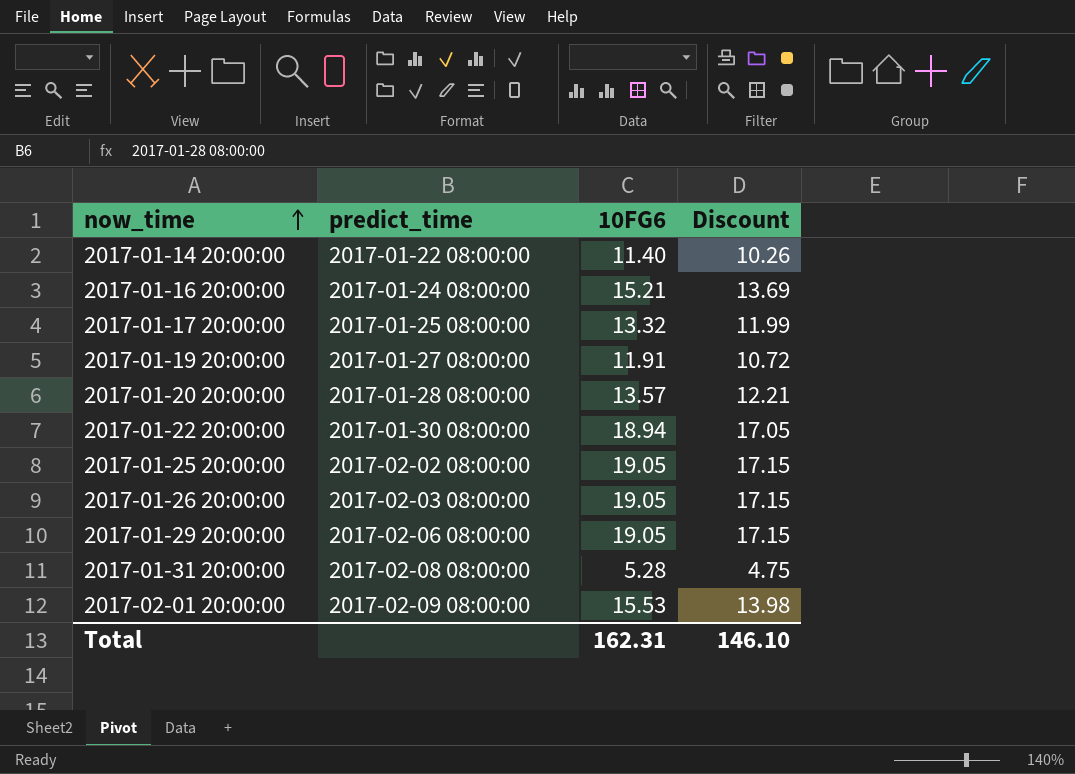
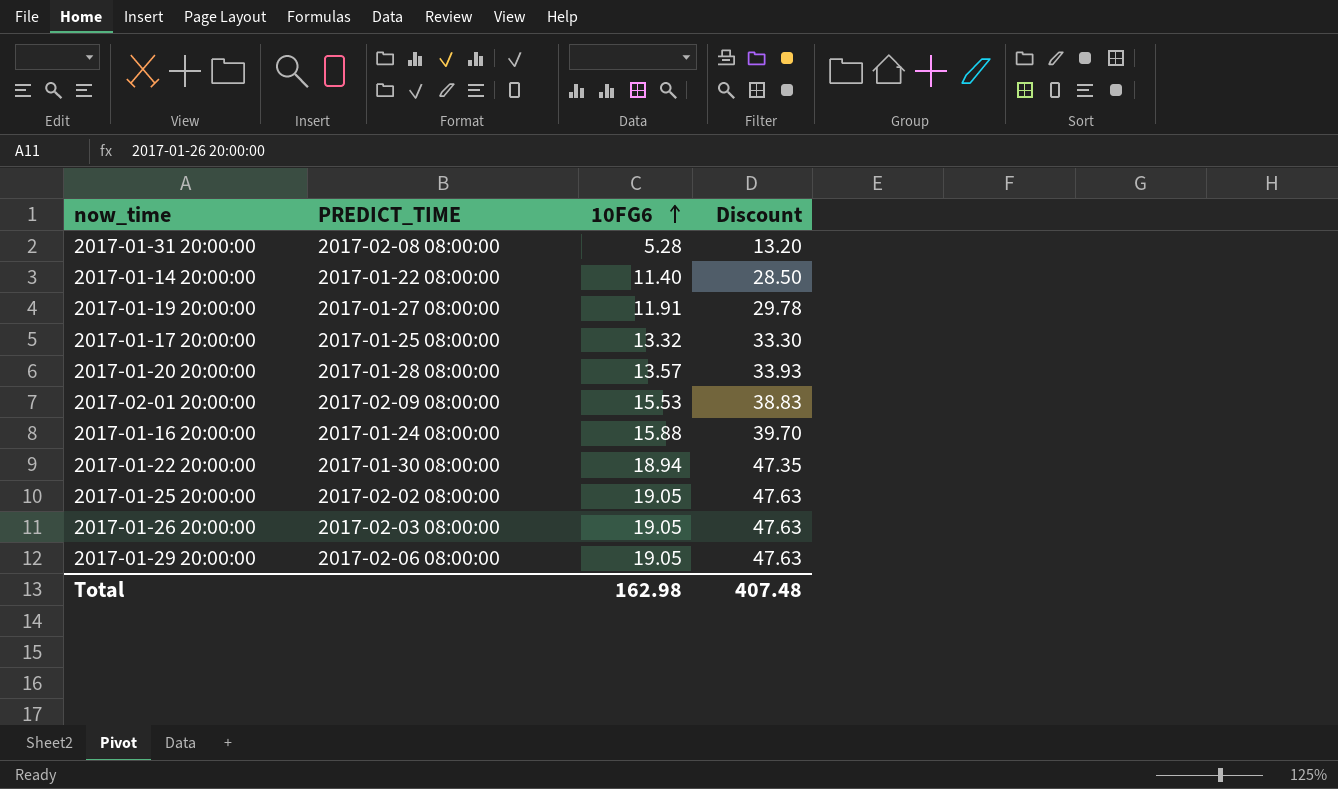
row order: now_time ascending -> 10FG6 ascending
column name: predict_time -> PREDICT_TIME
column Discount | formula: [10FG6] * 0.9 -> [10FG6] * 2.5
2017-01-16 20:00:00 | 10FG6: 15.21 -> 15.88
Total | 10FG6: 162.31 -> 162.98
Total | Discount: 146.10 -> 407.48

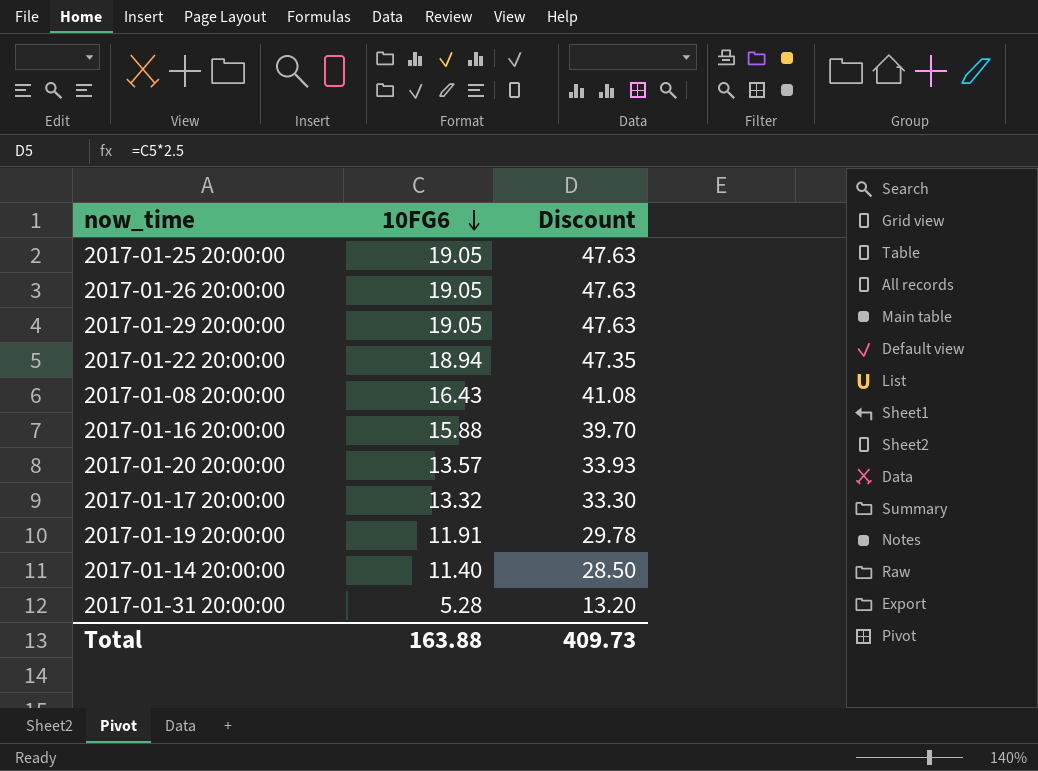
row order: 10FG6 ascending -> 10FG6 descending
column PREDICT_TIME | position: 2 -> none
row 2017-02-01 20:00:00: 2017-02-09 08:00:00 | 15.53 | 38.83 -> none
row 2017-01-08 20:00:00: none -> 16.43 | 41.08
Total | 10FG6: 162.98 -> 163.88
Total | Discount: 407.48 -> 409.73

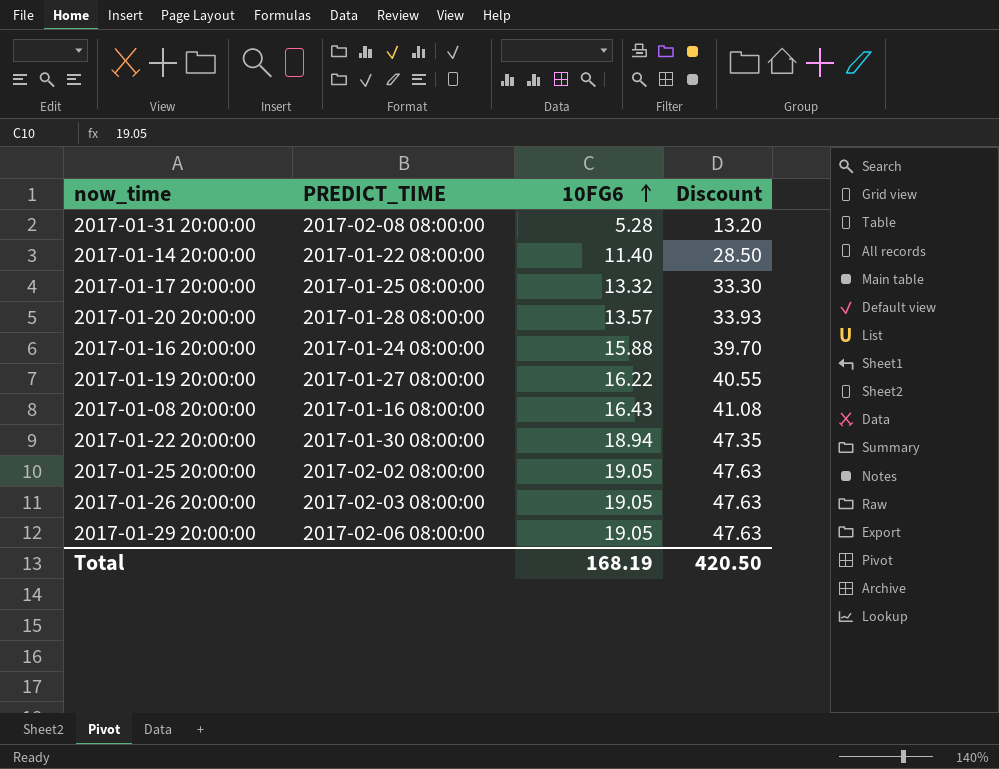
row order: 10FG6 descending -> 10FG6 ascending
column PREDICT_TIME | position: none -> 2
2017-01-19 20:00:00 | 10FG6: 11.91 -> 16.22
2017-01-19 20:00:00 | Discount: 29.78 -> 40.55
Total | 10FG6: 163.88 -> 168.19
Total | Discount: 409.73 -> 420.50

